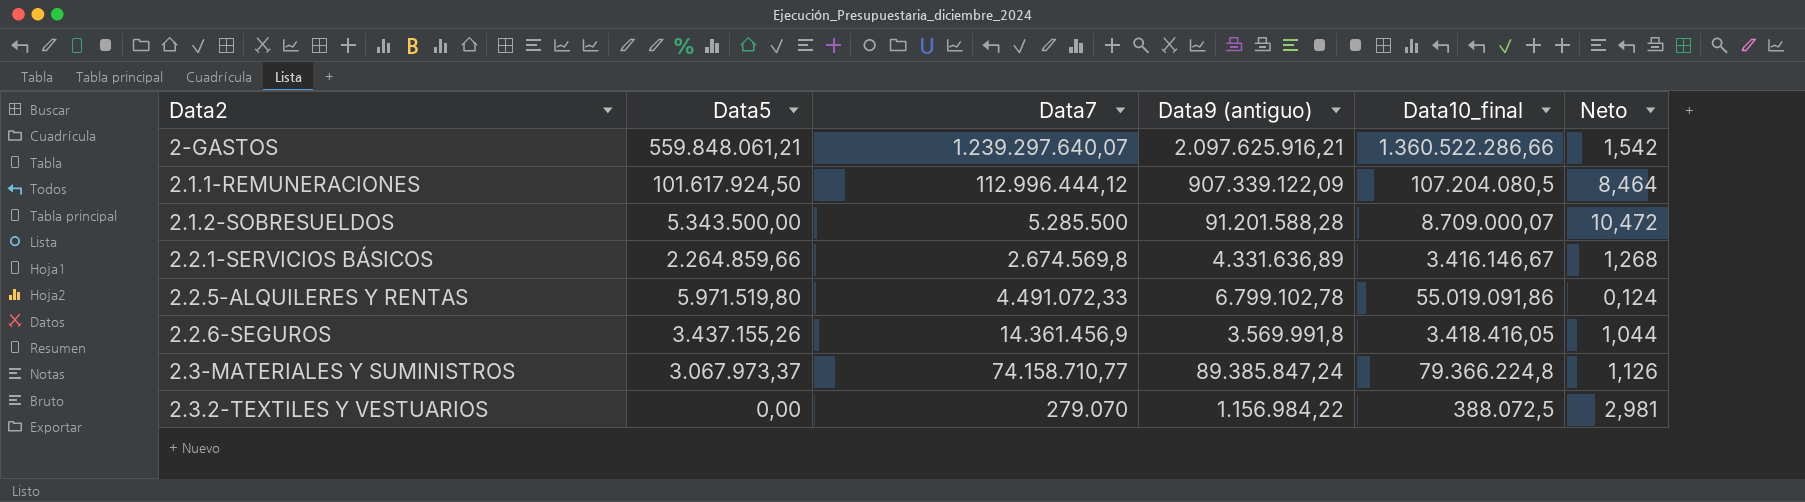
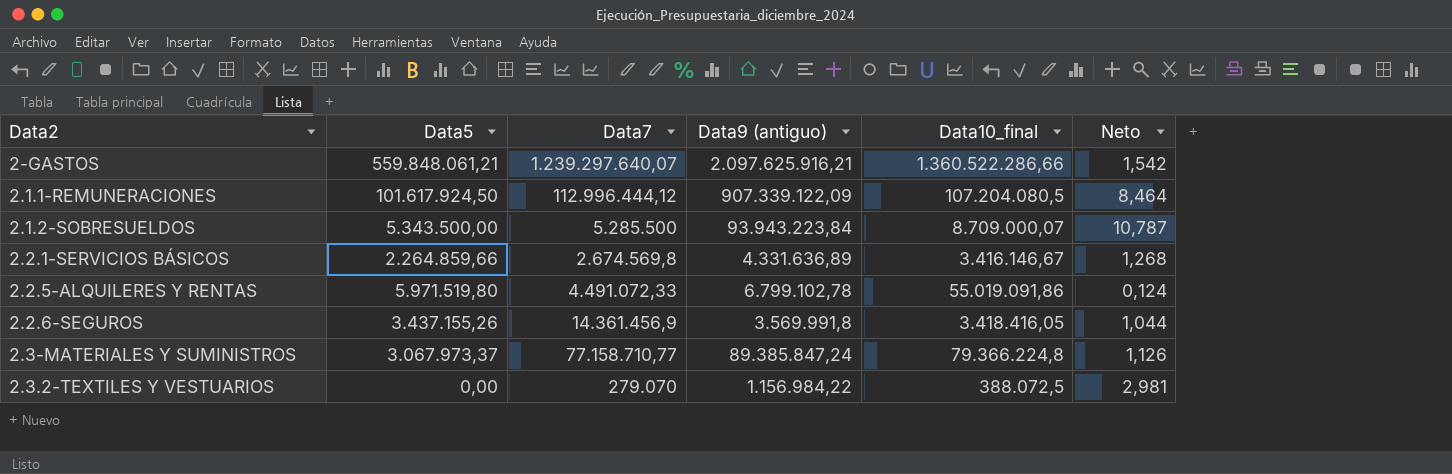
2.1.2-SOBRESUELDOS | Data9 (antiguo): 91.201.588,28 -> 93.943.223,84
2.1.2-SOBRESUELDOS | Neto: 10,472 -> 10,787
2.3-MATERIALES Y SUMINISTROS | Data7: 74.158.710,77 -> 77.158.710,77

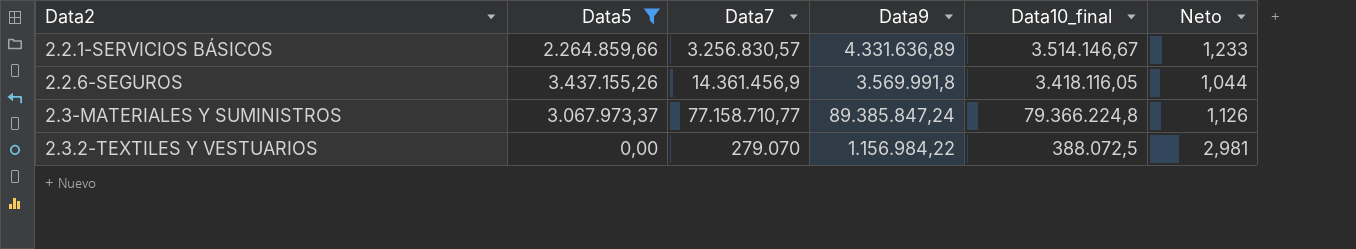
filter: none -> Data5 <= 3.437.155,26
column name: Data9 (antiguo) -> Data9
2.2.1-SERVICIOS BÁSICOS | Data7: 2.674.569,8 -> 3.256.830,57
2.2.1-SERVICIOS BÁSICOS | Data10_final: 3.416.146,67 -> 3.514.146,67
2.2.1-SERVICIOS BÁSICOS | Neto: 1,268 -> 1,233
2.2.6-SEGUROS | Data10_final: 3.418.416,05 -> 3.418.116,05

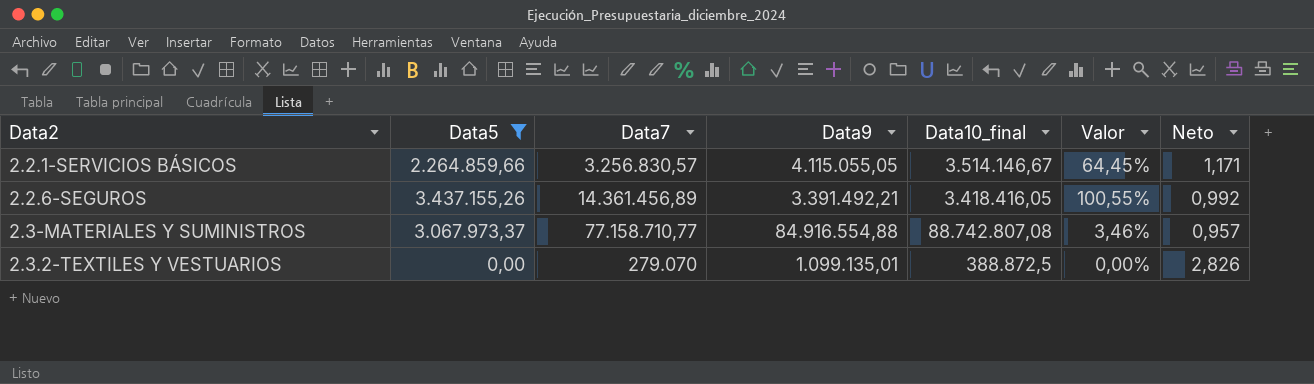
column Valor | formula: none -> [Data5] / [Data10_final]
2.2.1-SERVICIOS BÁSICOS | Data9: 4.331.636,89 -> 4.115.055,05
2.2.1-SERVICIOS BÁSICOS | Neto: 1,233 -> 1,171
2.2.6-SEGUROS | Data7: 14.361.456,9 -> 14.361.456,89
2.2.6-SEGUROS | Data9: 3.569.991,8 -> 3.391.492,21
2.2.6-SEGUROS | Data10_final: 3.418.116,05 -> 3.418.416,05
2.2.6-SEGUROS | Neto: 1,044 -> 0,992
2.3-MATERIALES Y SUMINISTROS | Data9: 89.385.847,24 -> 84.916.554,88
2.3-MATERIALES Y SUMINISTROS | Data10_final: 79.366.224,8 -> 88.742.807,08
2.3-MATERIALES Y SUMINISTROS | Neto: 1,126 -> 0,957
2.3.2-TEXTILES Y VESTUARIOS | Data9: 1.156.984,22 -> 1.099.135,01
2.3.2-TEXTILES Y VESTUARIOS | Data10_final: 388.072,5 -> 388.872,5
2.3.2-TEXTILES Y VESTUARIOS | Neto: 2,981 -> 2,826

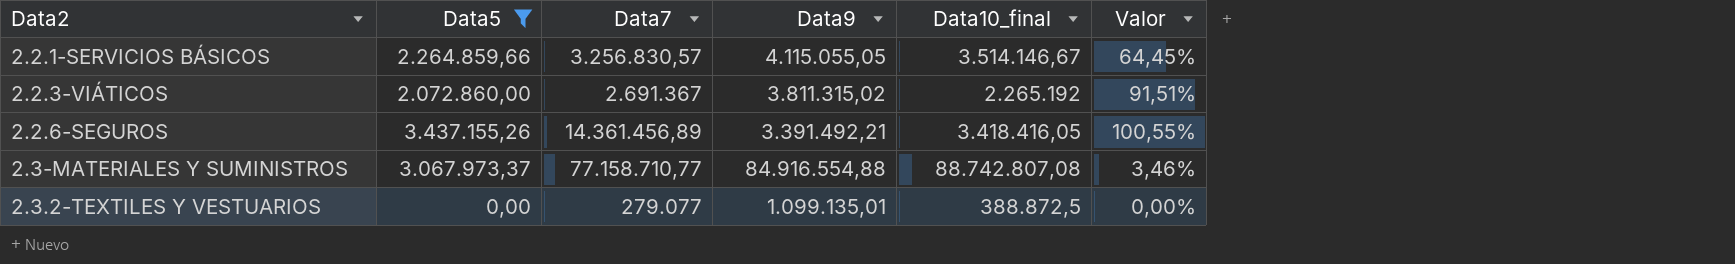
column Neto | formula: [Data9] / [Data10_final] -> none
row 2.2.3-VIÁTICOS: none -> 2.072.860,00 | 2.691.367 | 3.811.315,02 | 2.265.192 | 91,51%
2.3.2-TEXTILES Y VESTUARIOS | Data7: 279.070 -> 279.077

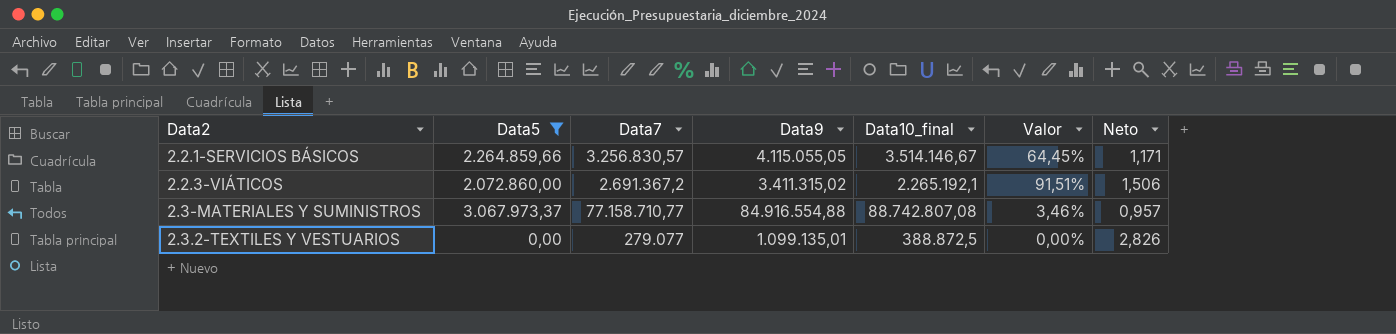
column Neto | formula: none -> [Data9] / [Data10_final]
row 2.2.6-SEGUROS: 3.437.155,26 | 14.361.456,89 | 3.391.492,21 | 3.418.416,05 | 100,55% -> none
2.2.3-VIÁTICOS | Data7: 2.691.367 -> 2.691.367,2
2.2.3-VIÁTICOS | Data9: 3.811.315,02 -> 3.411.315,02
2.2.3-VIÁTICOS | Data10_final: 2.265.192 -> 2.265.192,1

